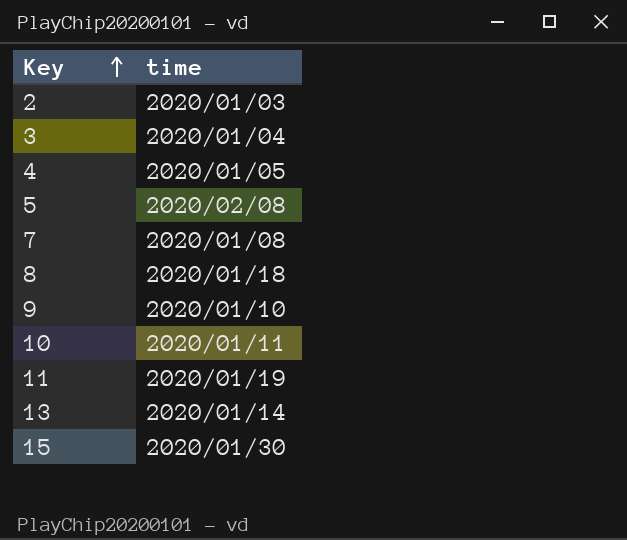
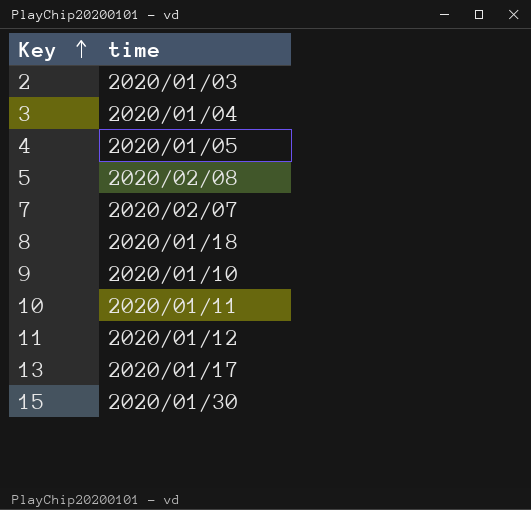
7 | time: 2020/01/08 -> 2020/02/07
11 | time: 2020/01/19 -> 2020/01/12
13 | time: 2020/01/14 -> 2020/01/17

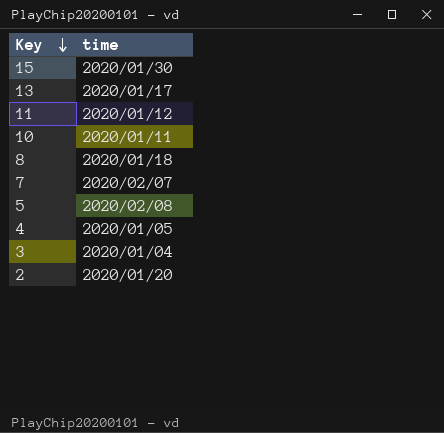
row order: Key ascending -> Key descending
row 9: 2020/01/10 -> none
2 | time: 2020/01/03 -> 2020/01/20

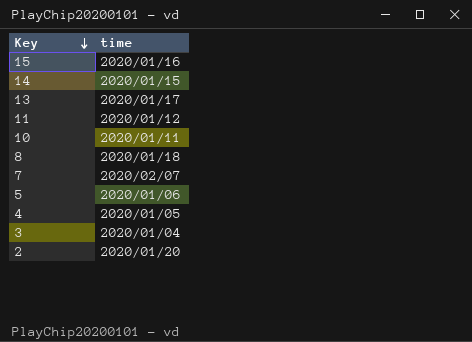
15 | time: 2020/01/30 -> 2020/01/16
row 14: none -> 2020/01/15
5 | time: 2020/02/08 -> 2020/01/06

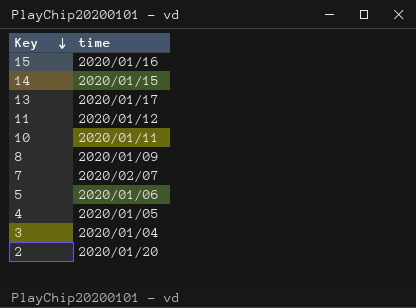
8 | time: 2020/01/18 -> 2020/01/09

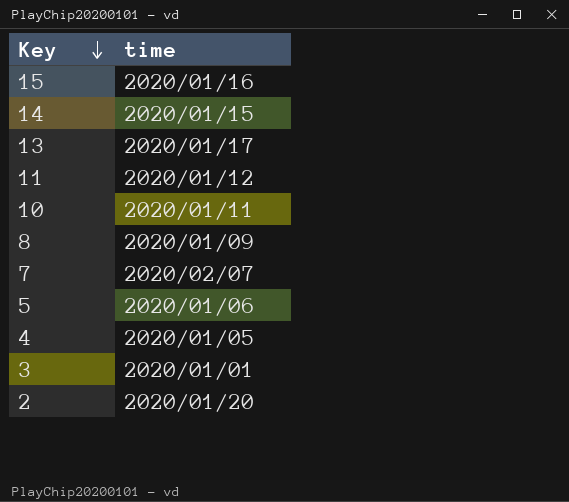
3 | time: 2020/01/04 -> 2020/01/01

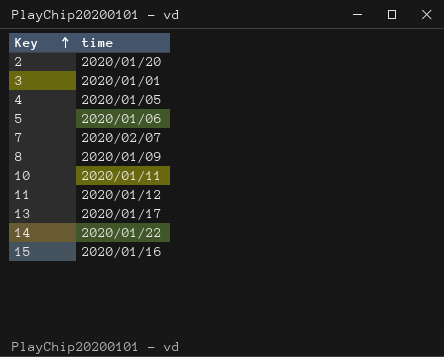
row order: Key descending -> Key ascending
14 | time: 2020/01/15 -> 2020/01/22

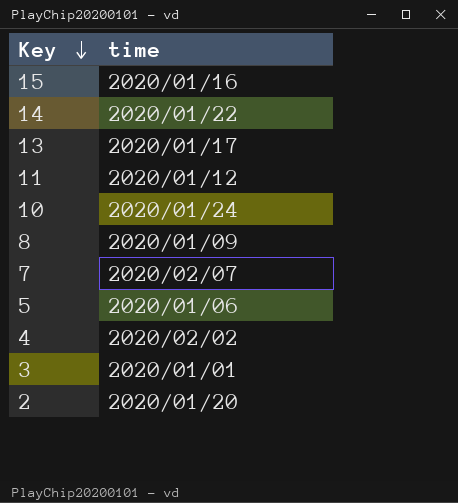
row order: Key ascending -> Key descending
10 | time: 2020/01/11 -> 2020/01/24
4 | time: 2020/01/05 -> 2020/02/02

